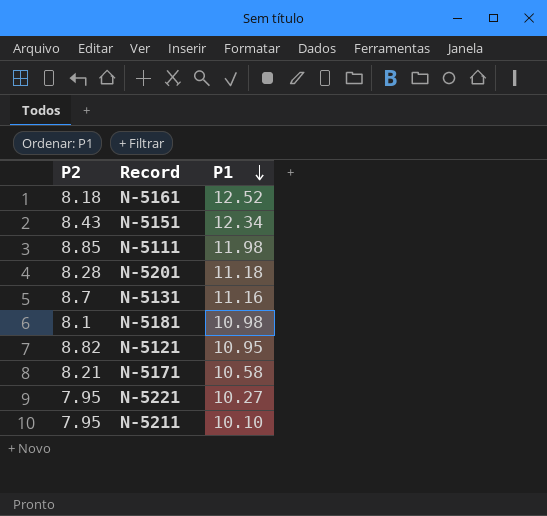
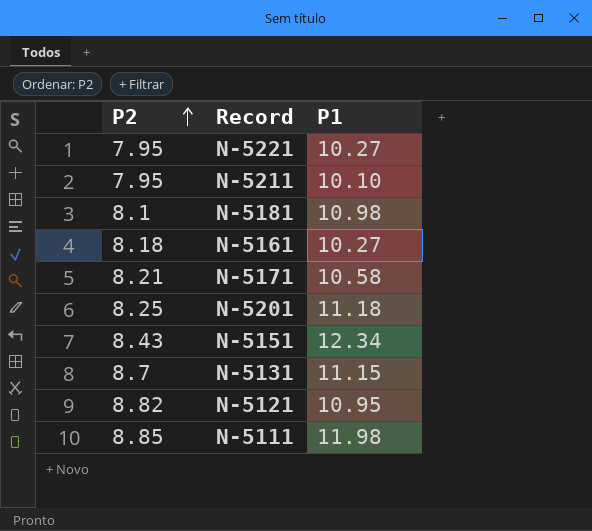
row order: P1 descending -> P2 ascending
N-5161 | P1: 12.52 -> 10.27
N-5201 | P2: 8.28 -> 8.25
N-5131 | P1: 11.16 -> 11.15

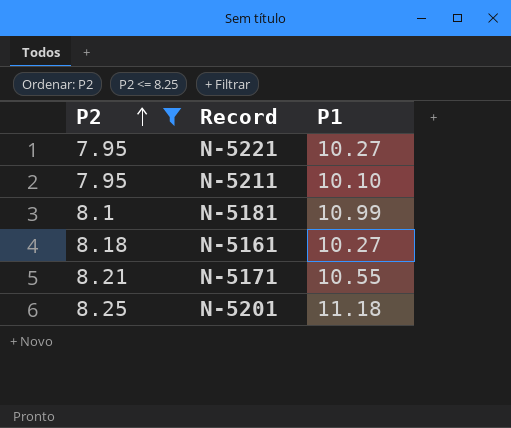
filter: none -> P2 <= 8.25
N-5181 | P1: 10.98 -> 10.99
N-5171 | P1: 10.58 -> 10.55

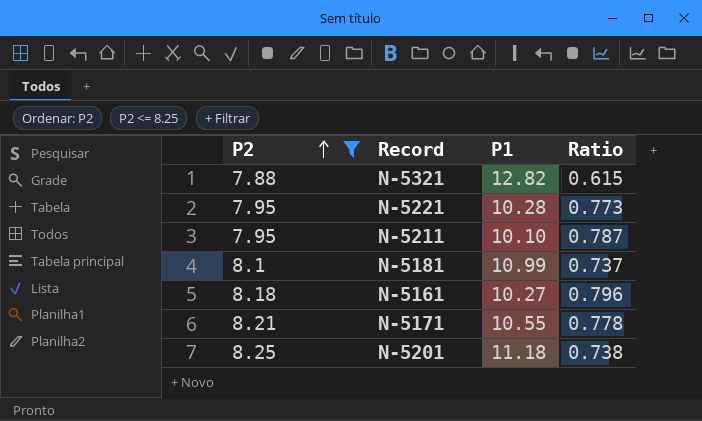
column Ratio | formula: none -> [P2] / [P1]
row N-5321: none -> 7.88 | 12.82 | 0.615
N-5221 | P1: 10.27 -> 10.28

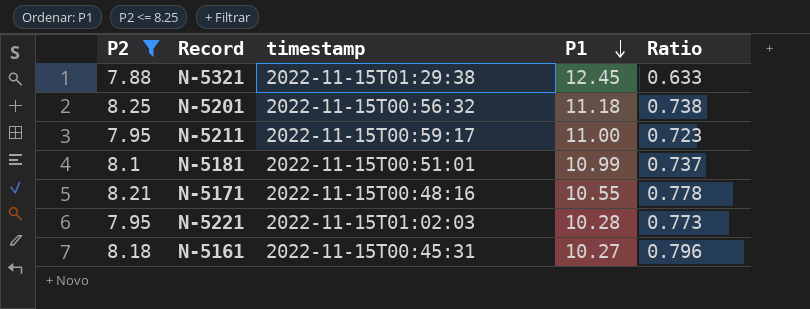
row order: P2 ascending -> P1 descending
column timestamp | position: none -> 3
N-5321 | P1: 12.82 -> 12.45
N-5321 | Ratio: 0.615 -> 0.633
N-5211 | P1: 10.10 -> 11.00
N-5211 | Ratio: 0.787 -> 0.723

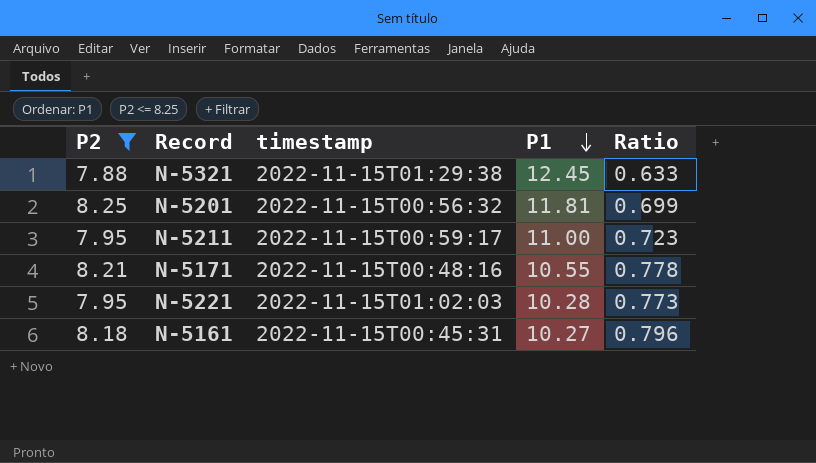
row N-5181: 8.1 | 2022-11-15T00:51:01 | 10.99 | 0.737 -> none
N-5201 | P1: 11.18 -> 11.81
N-5201 | Ratio: 0.738 -> 0.699

